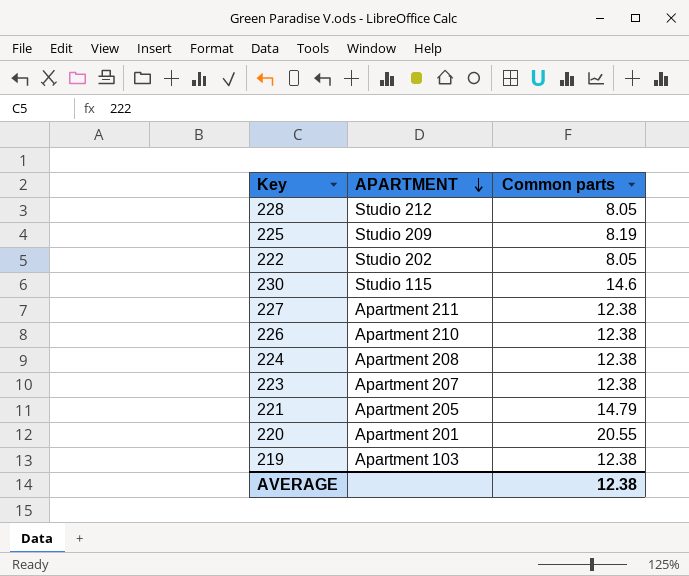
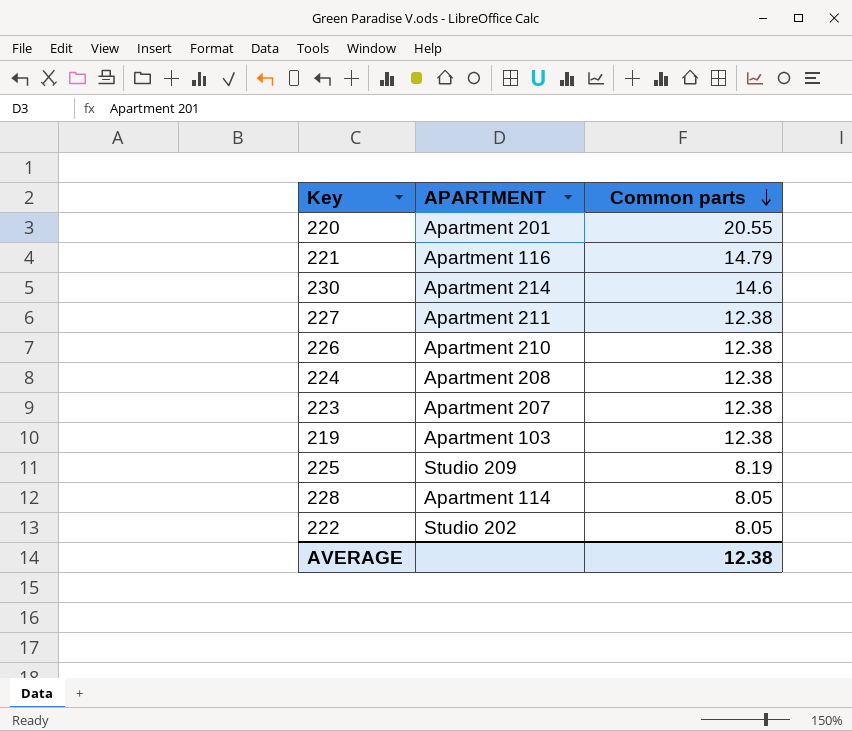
row order: APARTMENT descending -> Common parts descending
221 | APARTMENT: Apartment 205 -> Apartment 116
230 | APARTMENT: Studio 115 -> Apartment 214
228 | APARTMENT: Studio 212 -> Apartment 114

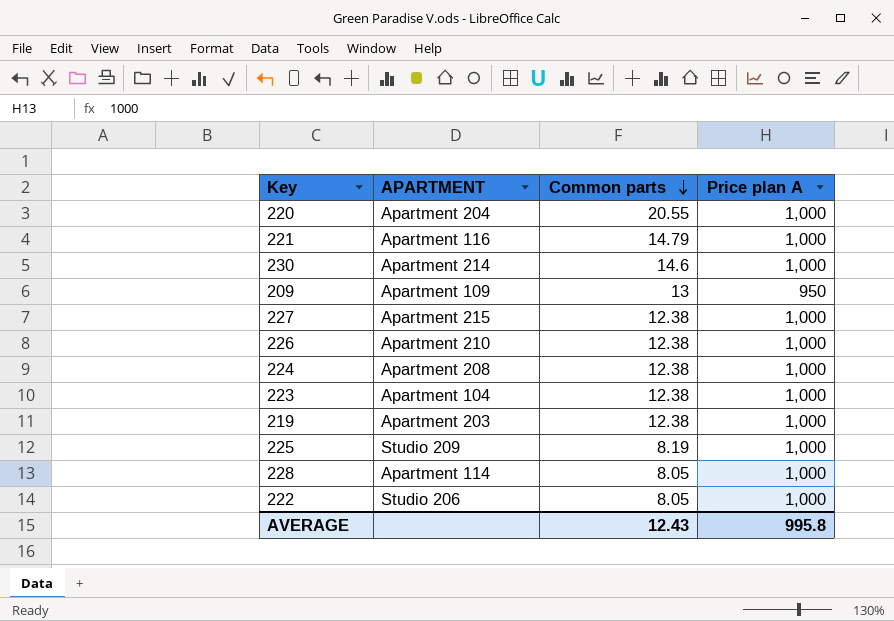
column Price plan A | position: none -> 4
220 | APARTMENT: Apartment 201 -> Apartment 204
row 209: none -> Apartment 109 | 13 | 950
227 | APARTMENT: Apartment 211 -> Apartment 215
223 | APARTMENT: Apartment 207 -> Apartment 104
219 | APARTMENT: Apartment 103 -> Apartment 203
222 | APARTMENT: Studio 202 -> Studio 206
AVERAGE | Common parts: 12.38 -> 12.43

